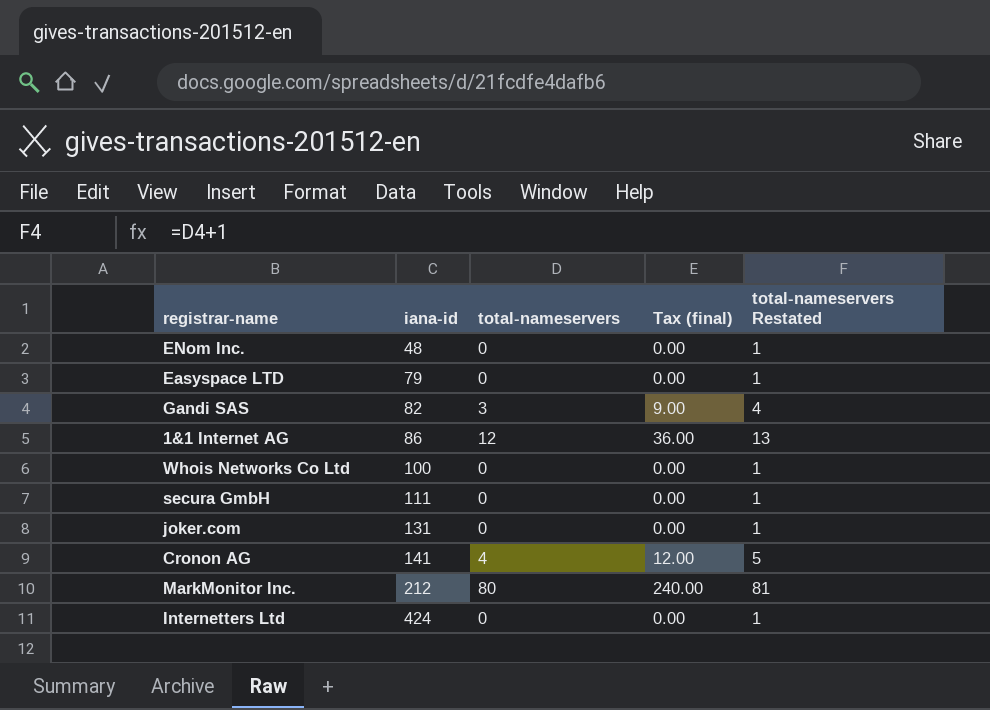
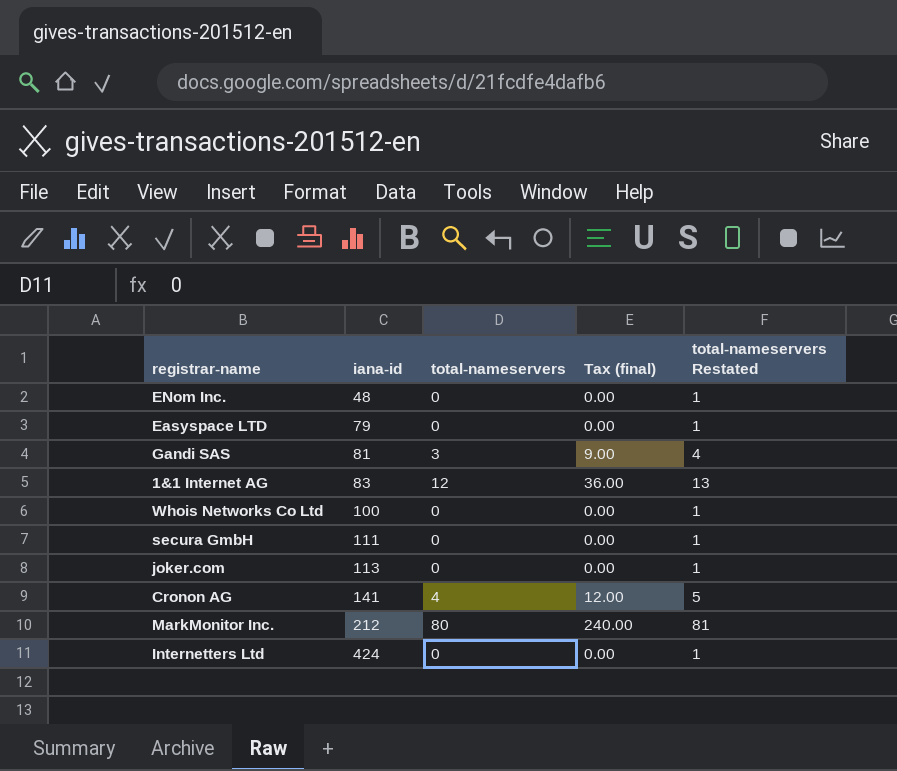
Gandi SAS | iana-id: 82 -> 81
1&1 Internet AG | iana-id: 86 -> 83
joker.com | iana-id: 131 -> 113

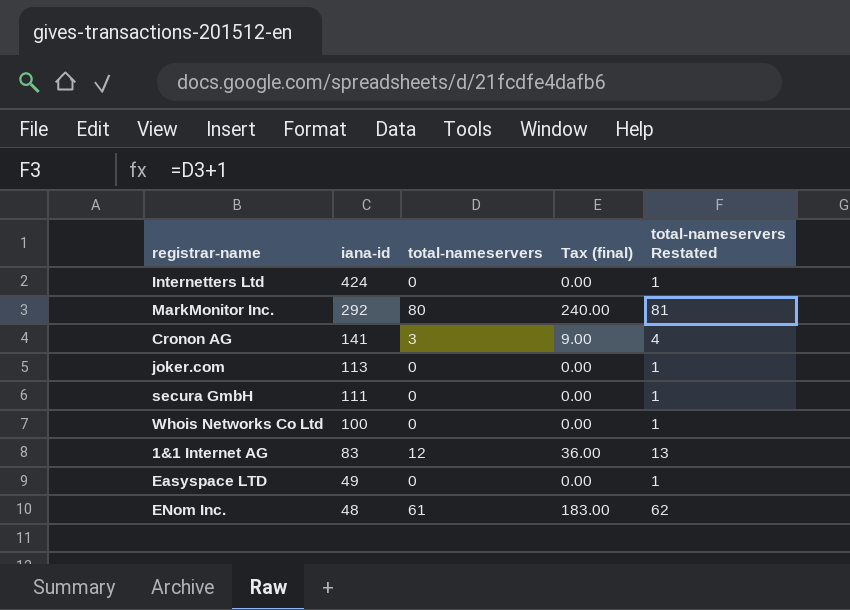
row order: iana-id ascending -> iana-id descending
row Gandi SAS: 81 | 3 | 9.00 | 4 -> none
MarkMonitor Inc. | iana-id: 212 -> 292
Cronon AG | total-nameservers: 4 -> 3
Cronon AG | Tax (final): 12.00 -> 9.00
Cronon AG | total-nameservers Restated: 5 -> 4
Easyspace LTD | iana-id: 79 -> 49
ENom Inc. | total-nameservers: 0 -> 61
ENom Inc. | Tax (final): 0.00 -> 183.00
ENom Inc. | total-nameservers Restated: 1 -> 62

